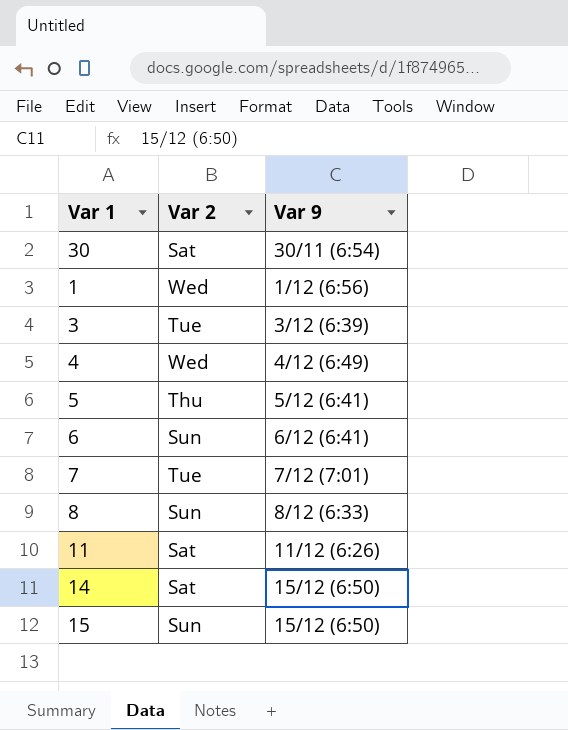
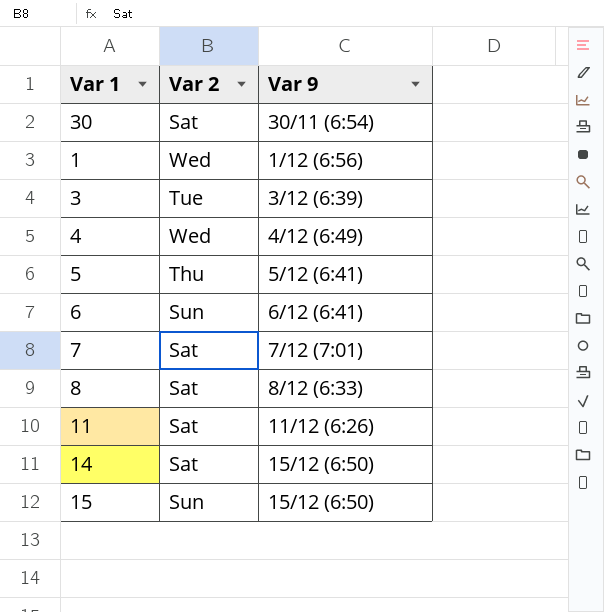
7 | Var 2: Tue -> Sat
8 | Var 2: Sun -> Sat

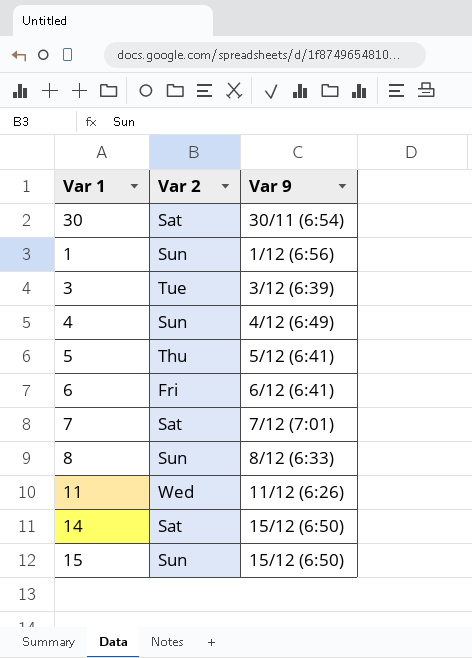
1 | Var 2: Wed -> Sun
4 | Var 2: Wed -> Sun
6 | Var 2: Sun -> Fri
8 | Var 2: Sat -> Sun
11 | Var 2: Sat -> Wed

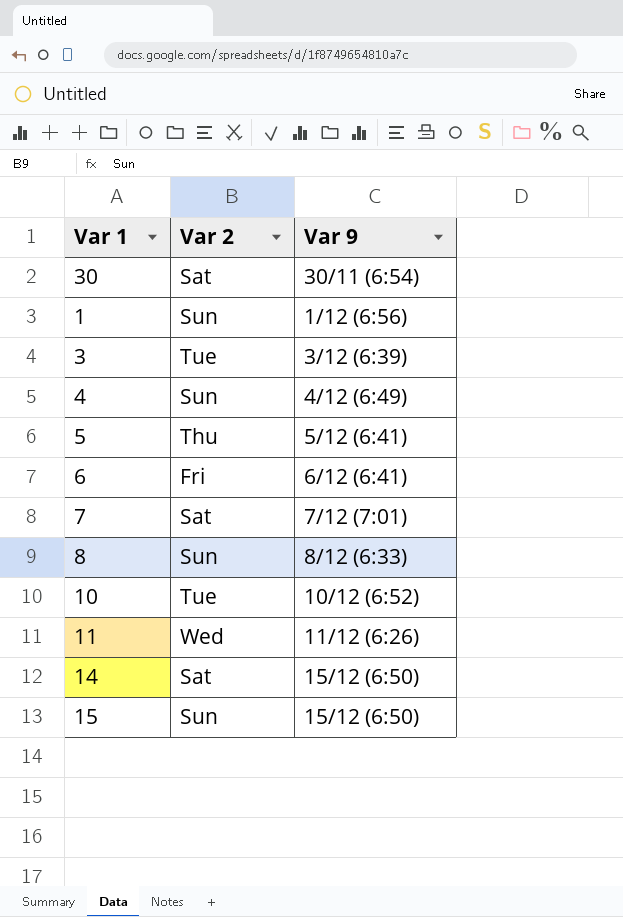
row 10: none -> Tue | 10/12 (6:52)

